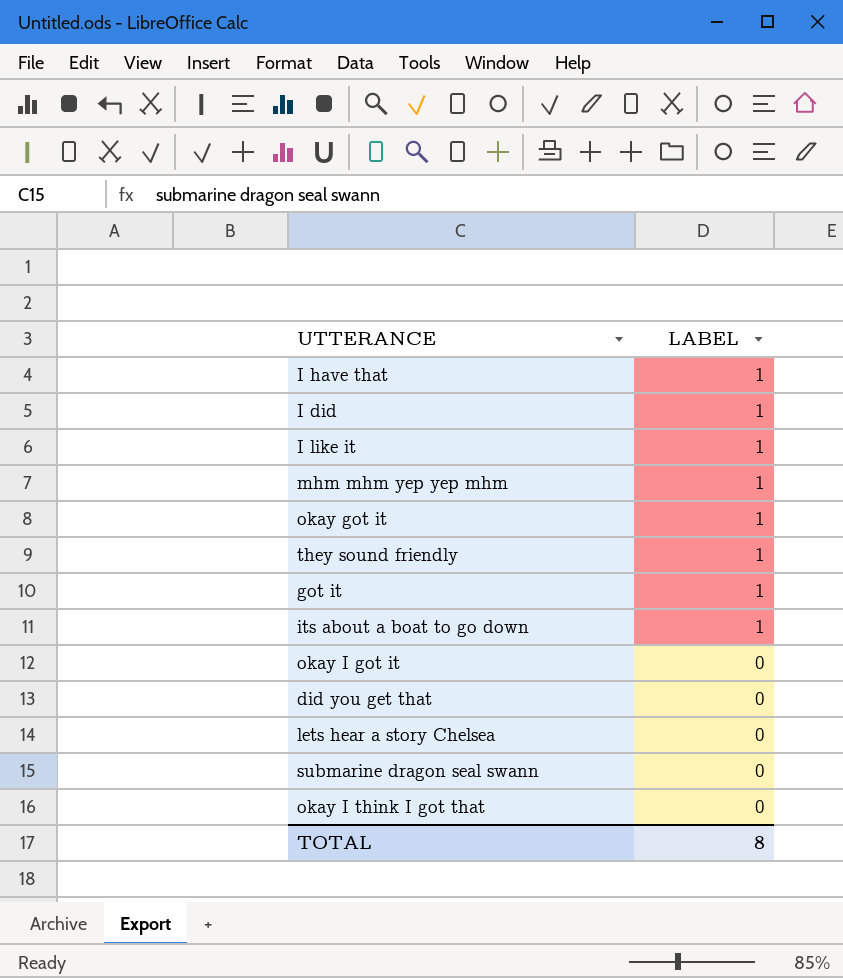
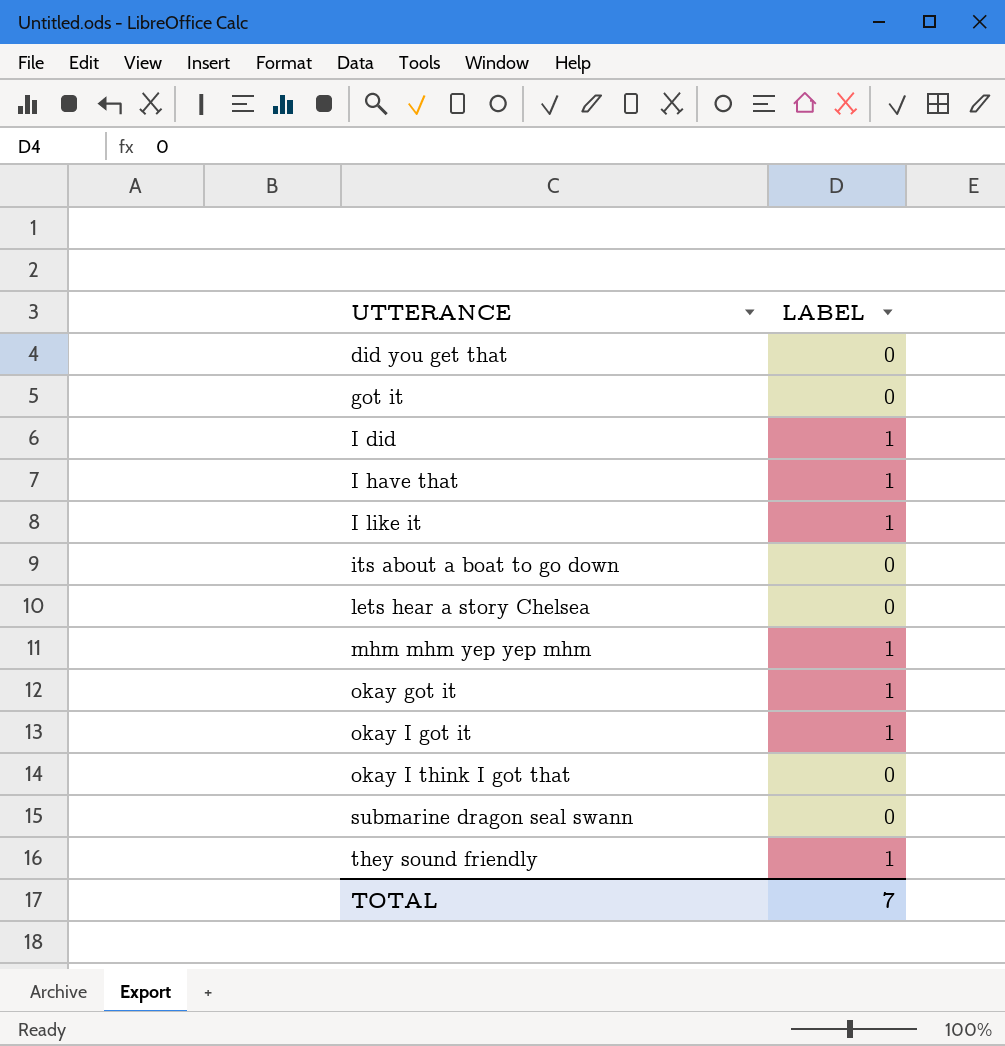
row order: LABEL descending -> UTTERANCE ascending
got it | LABEL: 1 -> 0
its about a boat to go down | LABEL: 1 -> 0
okay I got it | LABEL: 0 -> 1
TOTAL | LABEL: 8 -> 7

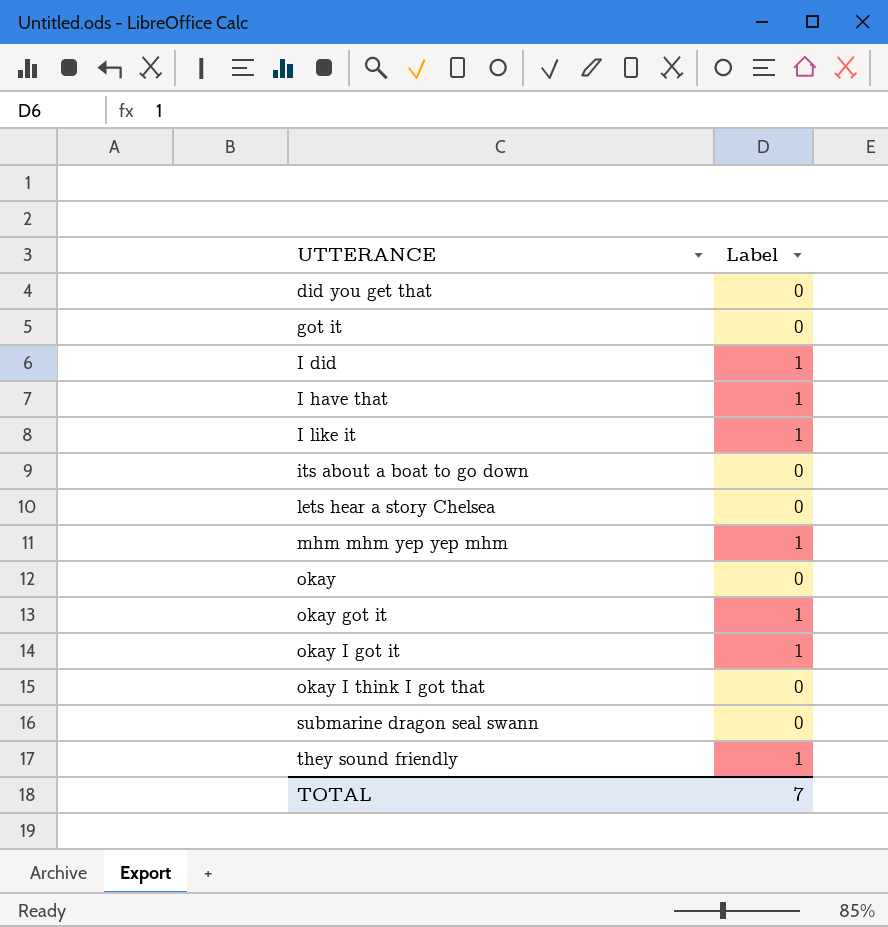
column name: LABEL -> Label
row okay: none -> 0

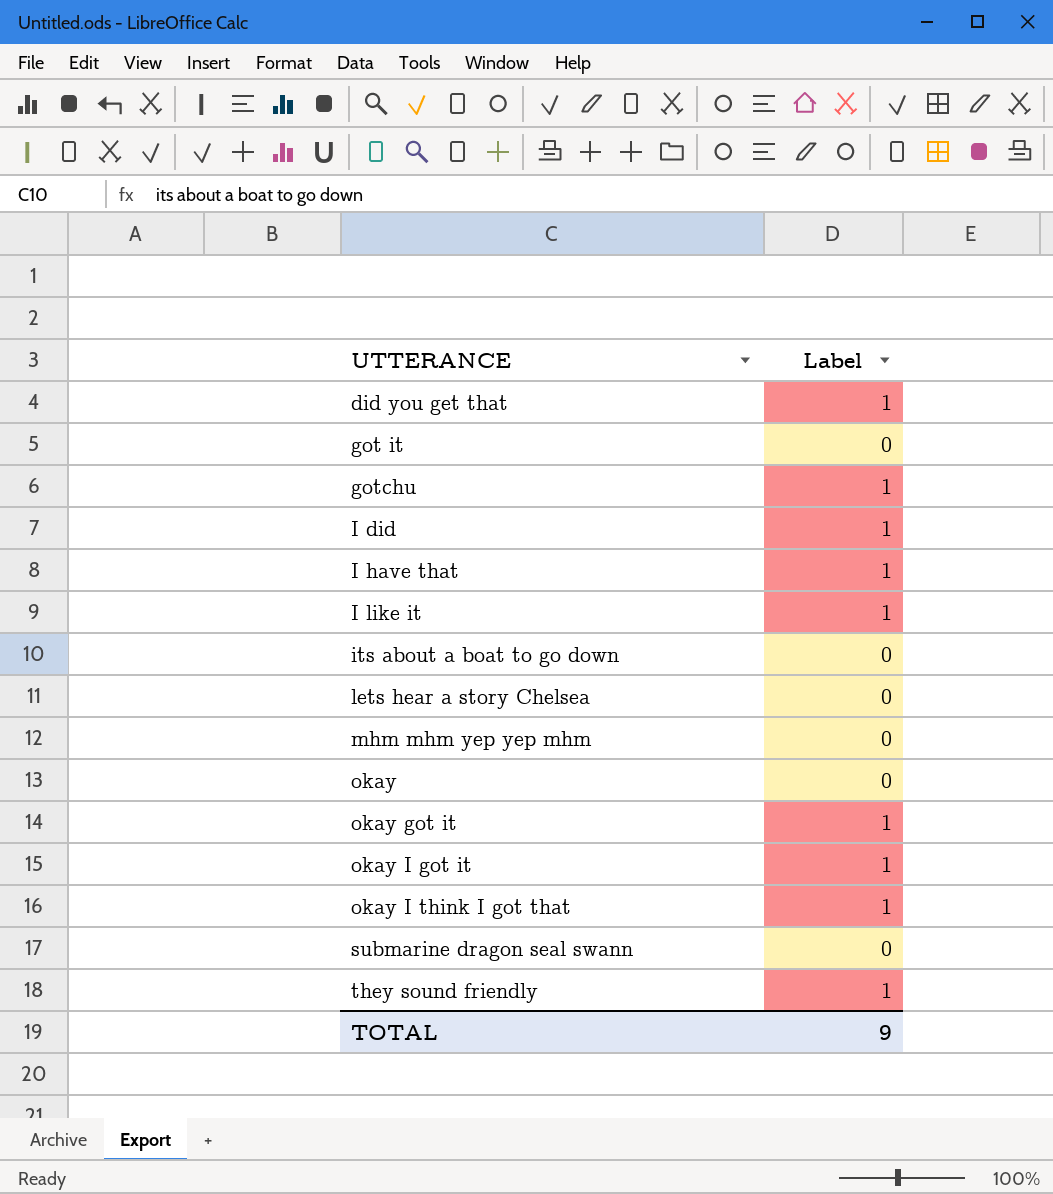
did you get that | Label: 0 -> 1
row gotchu: none -> 1
mhm mhm yep yep mhm | Label: 1 -> 0
okay I think I got that | Label: 0 -> 1
TOTAL | Label: 7 -> 9

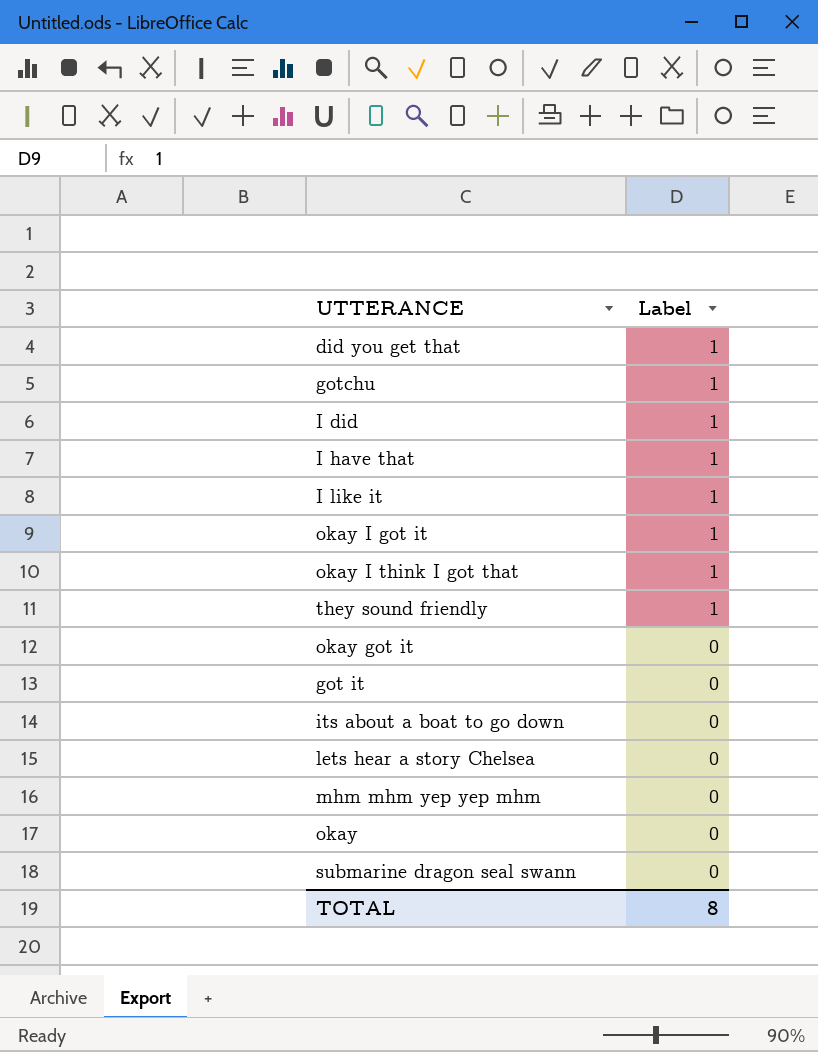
row order: UTTERANCE ascending -> Label descending
okay got it | Label: 1 -> 0
TOTAL | Label: 9 -> 8

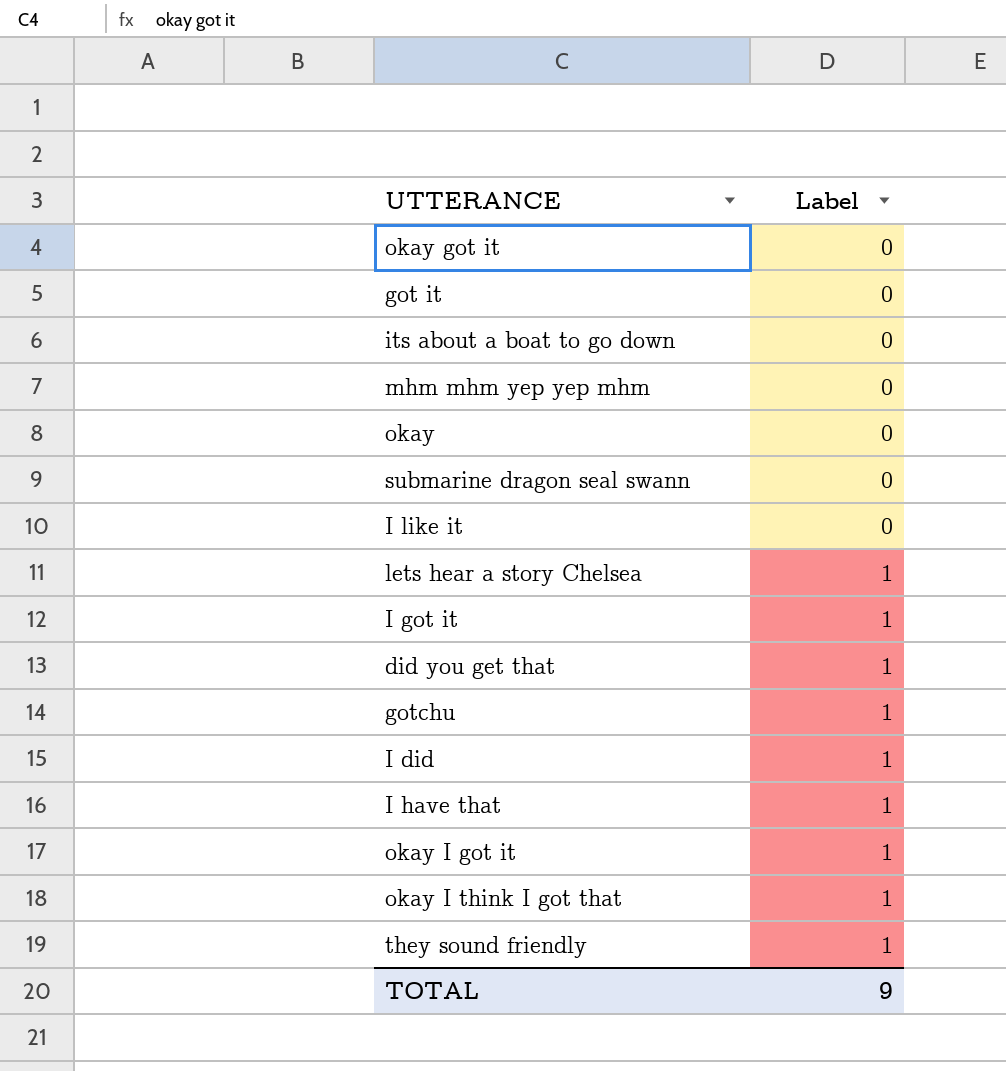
row order: Label descending -> Label ascending
I like it | Label: 1 -> 0
lets hear a story Chelsea | Label: 0 -> 1
row I got it: none -> 1
TOTAL | Label: 8 -> 9

